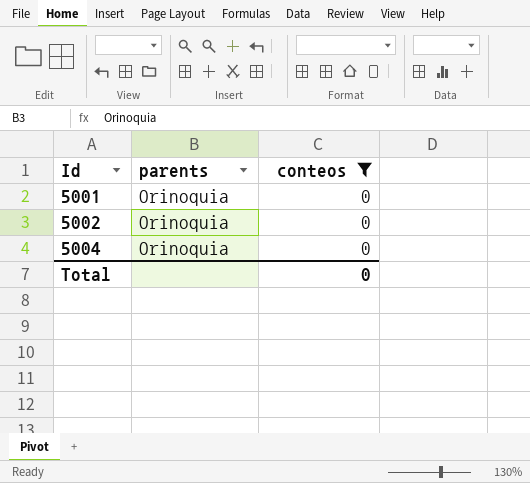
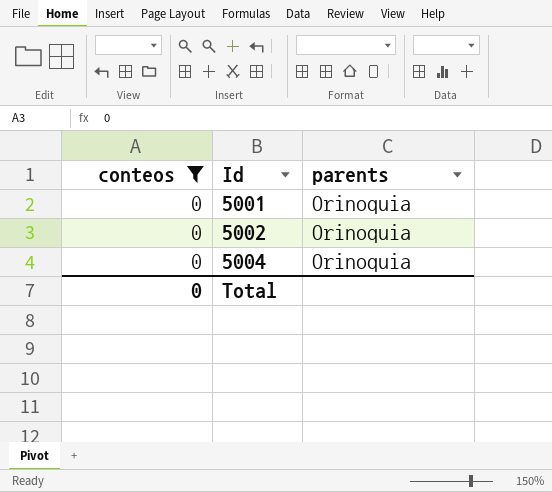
column conteos | position: 3 -> 1

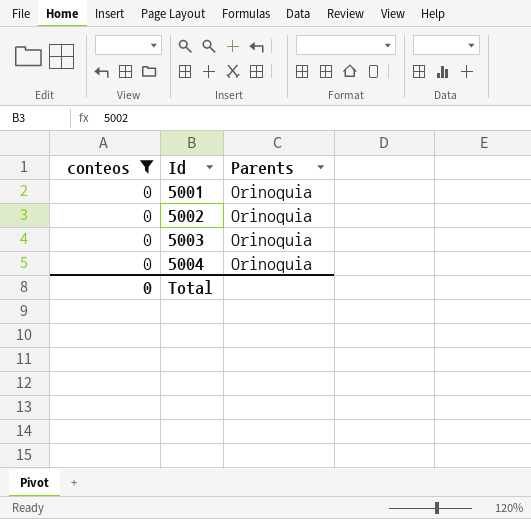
column name: parents -> Parents
row 5003: none -> 0 | Orinoquia

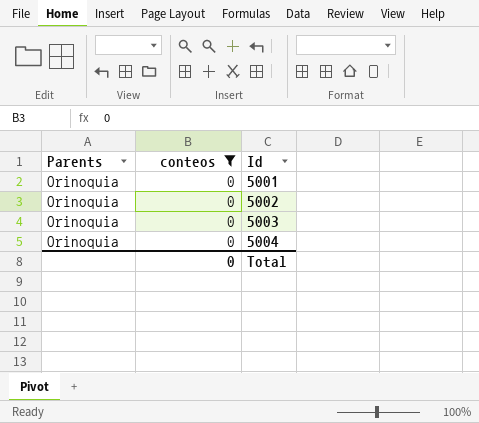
column Parents | position: 3 -> 1

